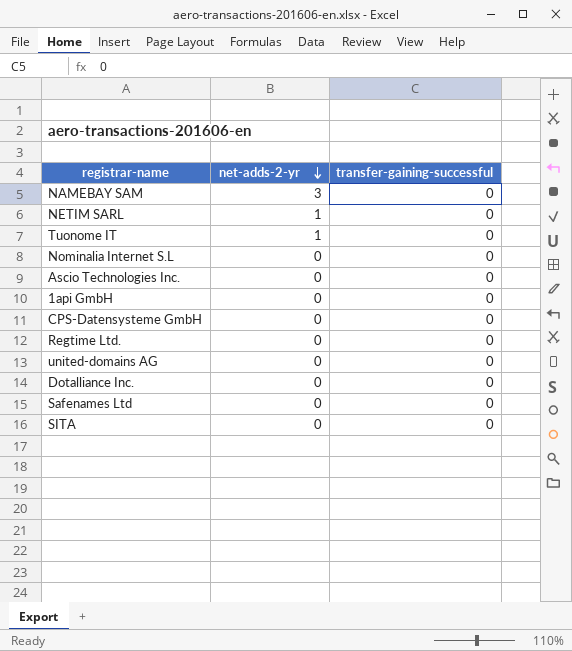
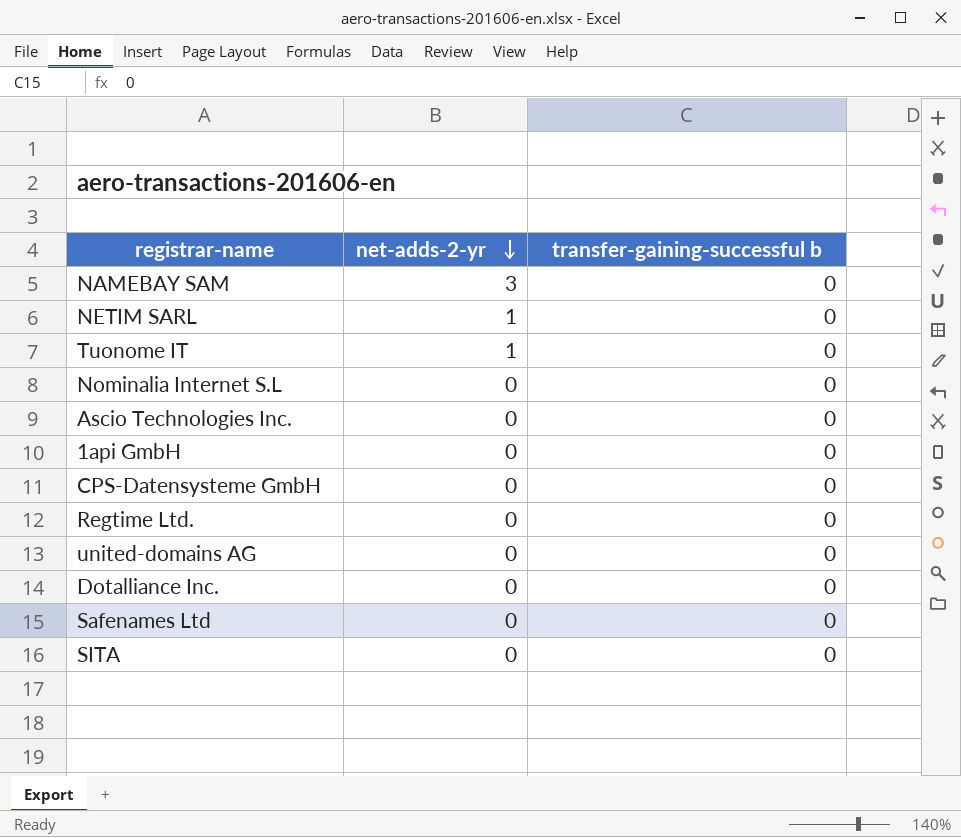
column name: transfer-gaining-successful -> transfer-gaining-successful b

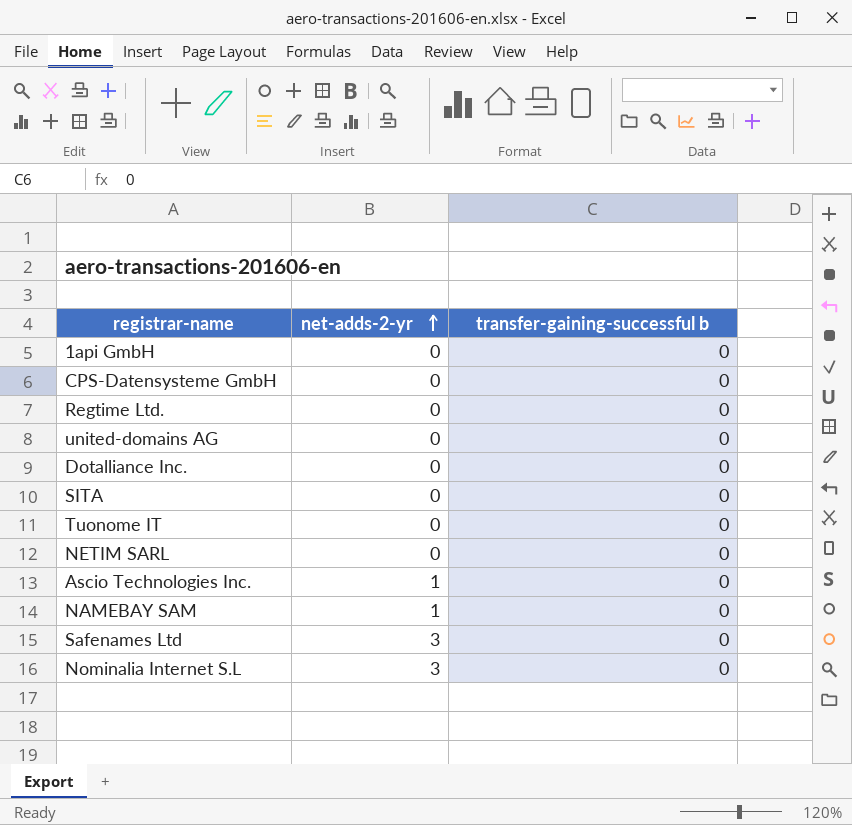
row order: net-adds-2-yr descending -> net-adds-2-yr ascending
Tuonome IT | net-adds-2-yr: 1 -> 0
NETIM SARL | net-adds-2-yr: 1 -> 0
Ascio Technologies Inc. | net-adds-2-yr: 0 -> 1
NAMEBAY SAM | net-adds-2-yr: 3 -> 1
Safenames Ltd | net-adds-2-yr: 0 -> 3
Nominalia Internet S.L | net-adds-2-yr: 0 -> 3

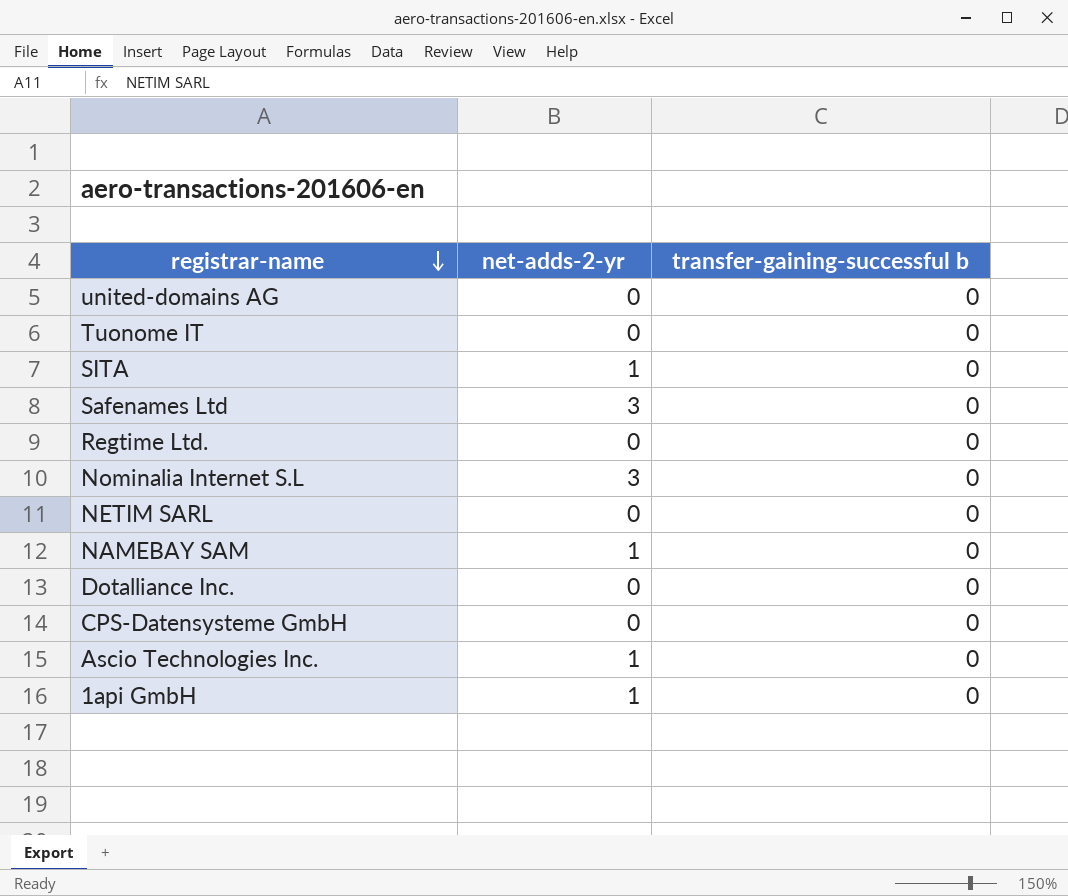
row order: net-adds-2-yr ascending -> registrar-name descending
SITA | net-adds-2-yr: 0 -> 1
1api GmbH | net-adds-2-yr: 0 -> 1

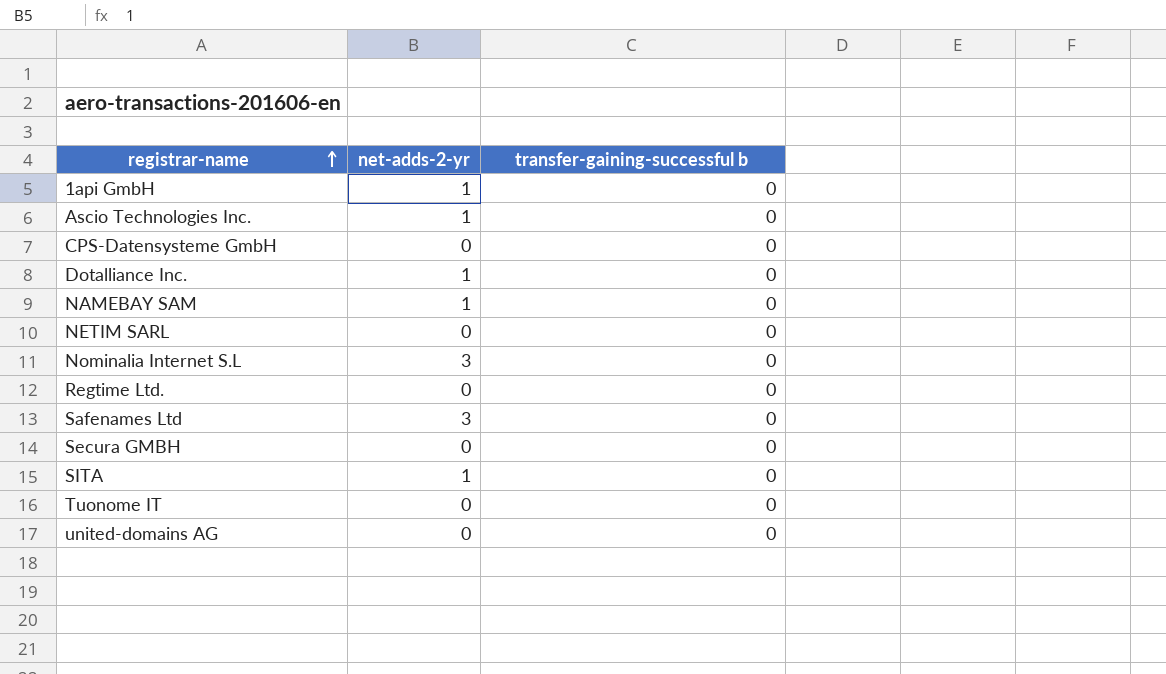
row order: registrar-name descending -> registrar-name ascending
Dotalliance Inc. | net-adds-2-yr: 0 -> 1
row Secura GMBH: none -> 0 | 0

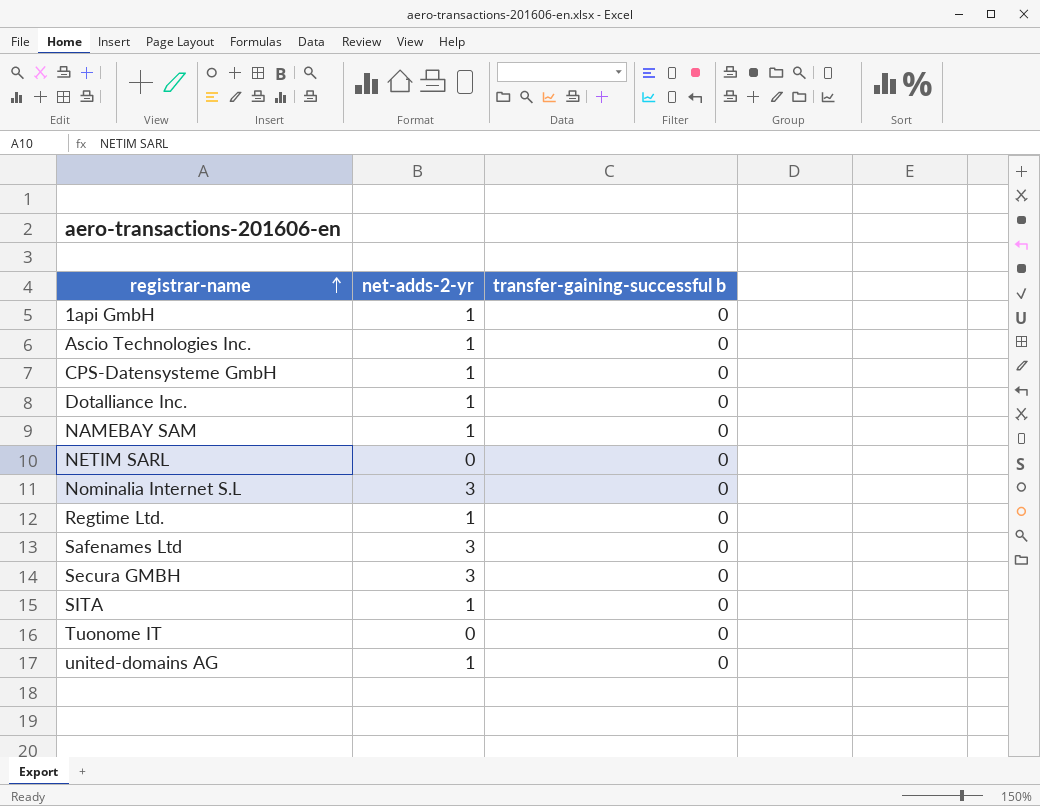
CPS-Datensysteme GmbH | net-adds-2-yr: 0 -> 1
Regtime Ltd. | net-adds-2-yr: 0 -> 1
Secura GMBH | net-adds-2-yr: 0 -> 3
united-domains AG | net-adds-2-yr: 0 -> 1

